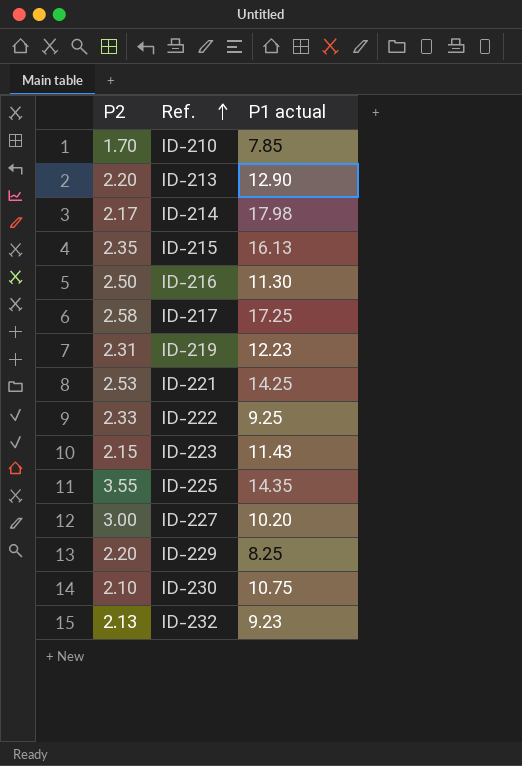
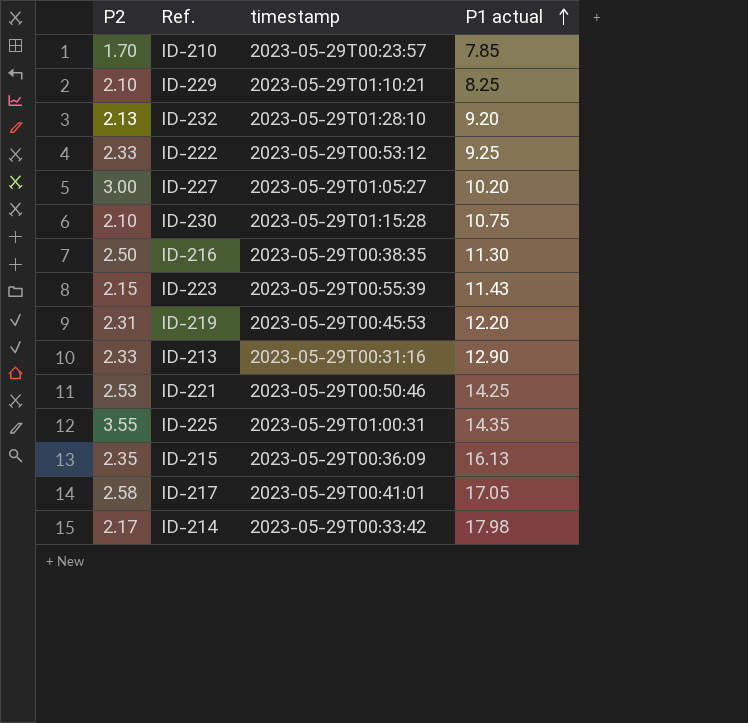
row order: Ref. ascending -> P1 actual ascending
column timestamp | position: none -> 3
ID-229 | P2: 2.20 -> 2.10
ID-232 | P1 actual: 9.23 -> 9.20
ID-219 | P1 actual: 12.23 -> 12.20
ID-213 | P2: 2.20 -> 2.33
ID-217 | P1 actual: 17.25 -> 17.05

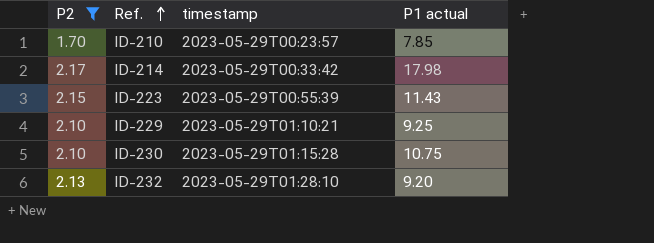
filter: none -> P2 <= 2.17
row order: P1 actual ascending -> Ref. ascending
ID-229 | P1 actual: 8.25 -> 9.25

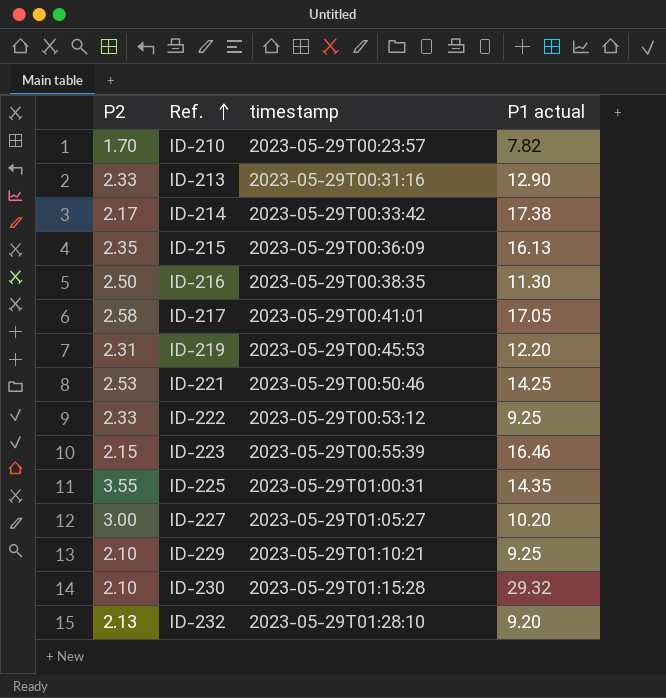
filter: P2 <= 2.17 -> none
ID-210 | P1 actual: 7.85 -> 7.82
ID-214 | P1 actual: 17.98 -> 17.38
ID-223 | P1 actual: 11.43 -> 16.46
ID-230 | P1 actual: 10.75 -> 29.32

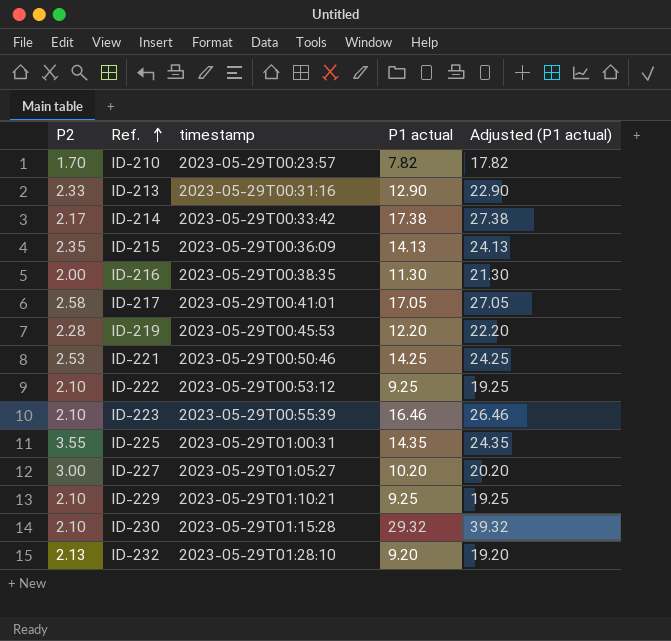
column Adjusted (P1 actual) | formula: none -> [P1 actual] + 10
ID-215 | P1 actual: 16.13 -> 14.13
ID-216 | P2: 2.50 -> 2.00
ID-219 | P2: 2.31 -> 2.28
ID-222 | P2: 2.33 -> 2.10
ID-223 | P2: 2.15 -> 2.10

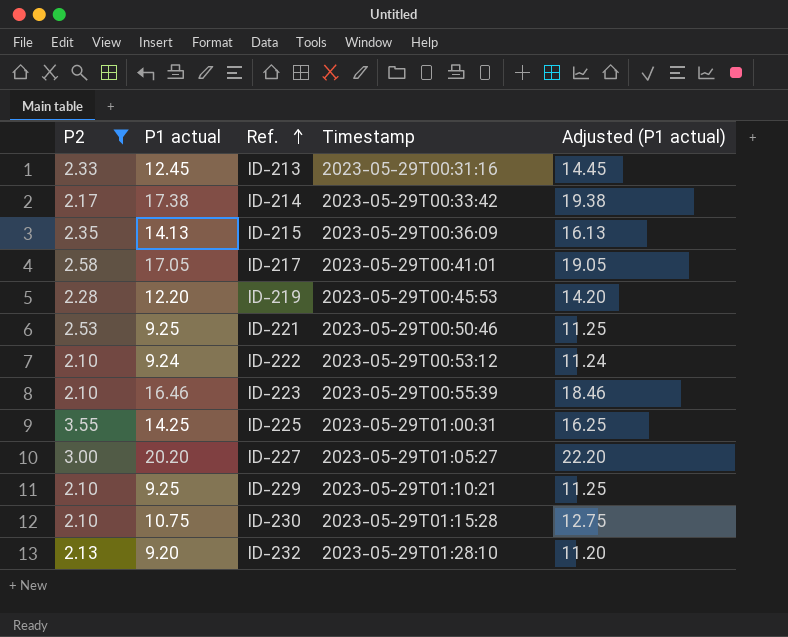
filter: none -> P2 >= 2.10
column P1 actual | position: 4 -> 2
column name: timestamp -> Timestamp
column Adjusted (P1 actual) | formula: [P1 actual] + 10 -> [P1 actual] + 2
ID-213 | P1 actual: 12.90 -> 12.45
ID-221 | P1 actual: 14.25 -> 9.25
ID-222 | P1 actual: 9.25 -> 9.24
ID-225 | P1 actual: 14.35 -> 14.25
ID-227 | P1 actual: 10.20 -> 20.20
ID-230 | P1 actual: 29.32 -> 10.75

